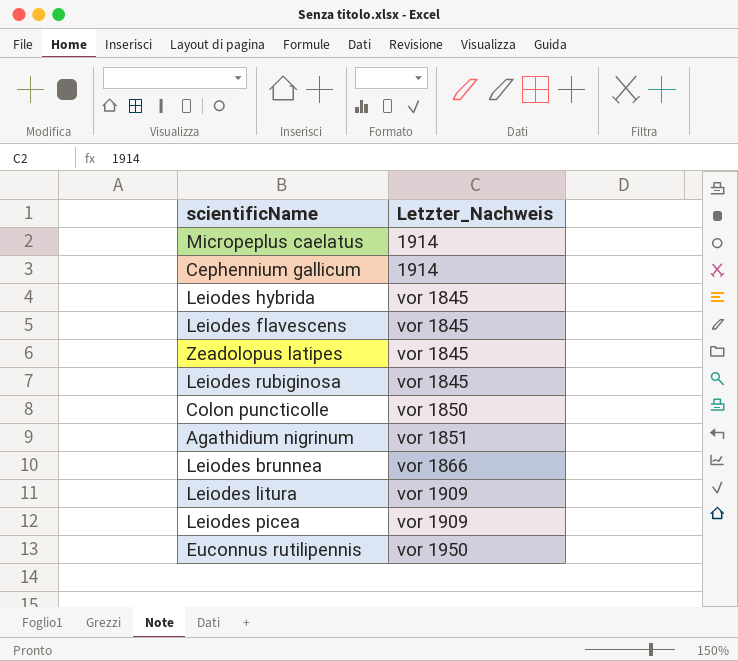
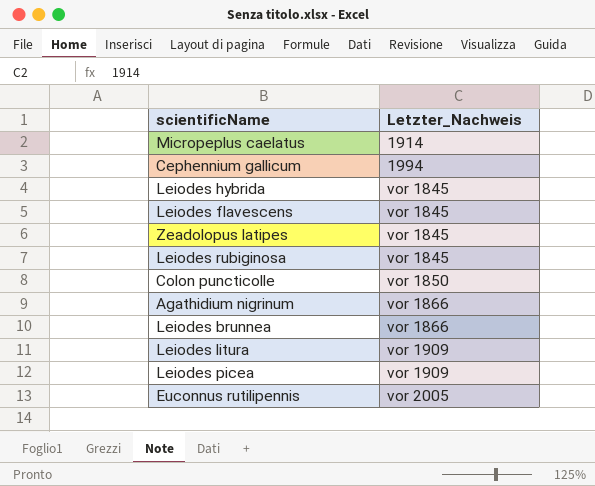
Cephennium gallicum | Letzter_Nachweis: 1914 -> 1994
Agathidium nigrinum | Letzter_Nachweis: vor 1851 -> vor 1866
Euconnus rutilipennis | Letzter_Nachweis: vor 1950 -> vor 2005

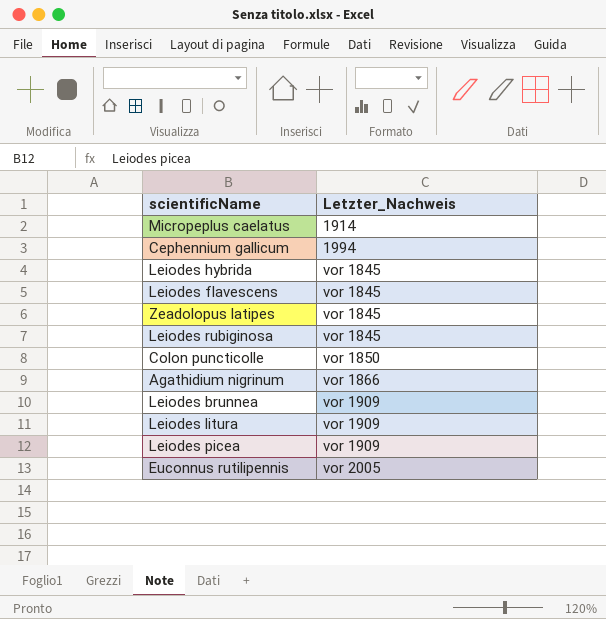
Leiodes brunnea | Letzter_Nachweis: vor 1866 -> vor 1909

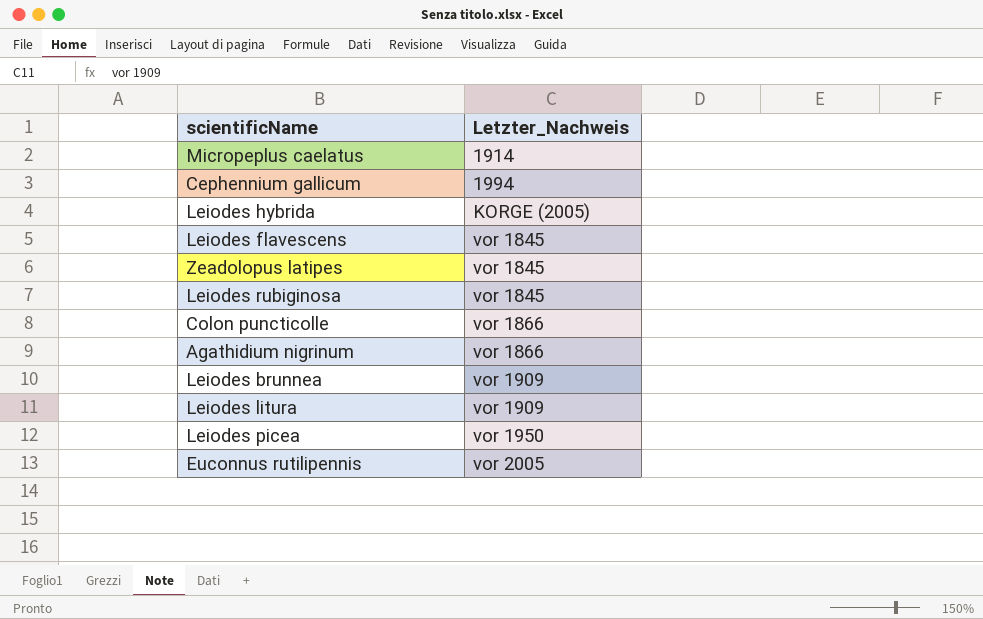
Leiodes hybrida | Letzter_Nachweis: vor 1845 -> KORGE (2005)
Colon puncticolle | Letzter_Nachweis: vor 1850 -> vor 1866
Leiodes picea | Letzter_Nachweis: vor 1909 -> vor 1950

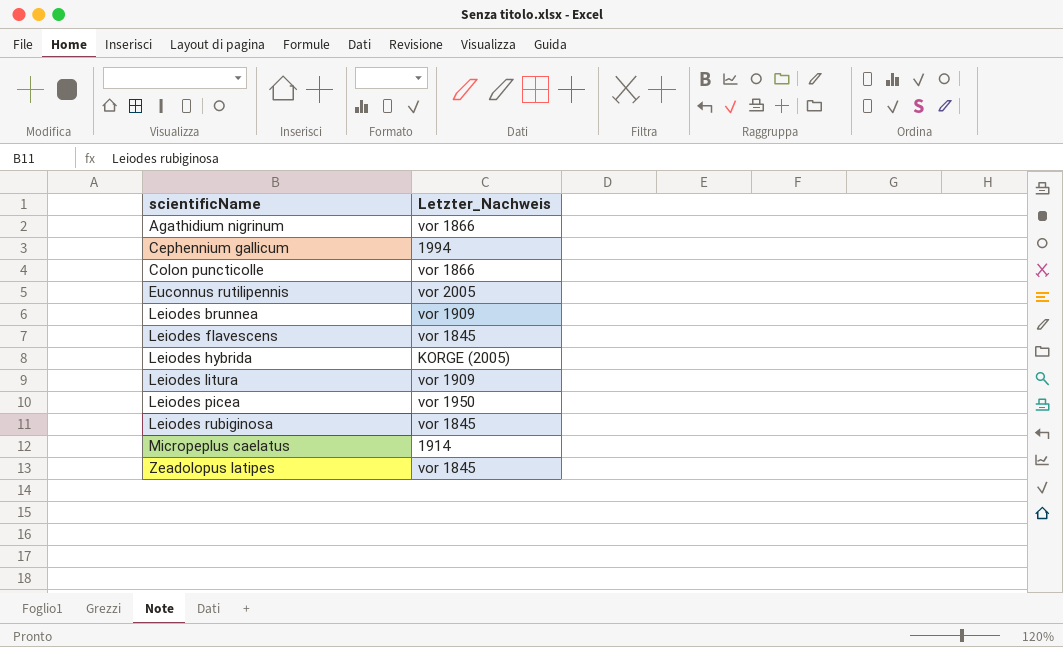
row order: Letzter_Nachweis ascending -> scientificName ascending

